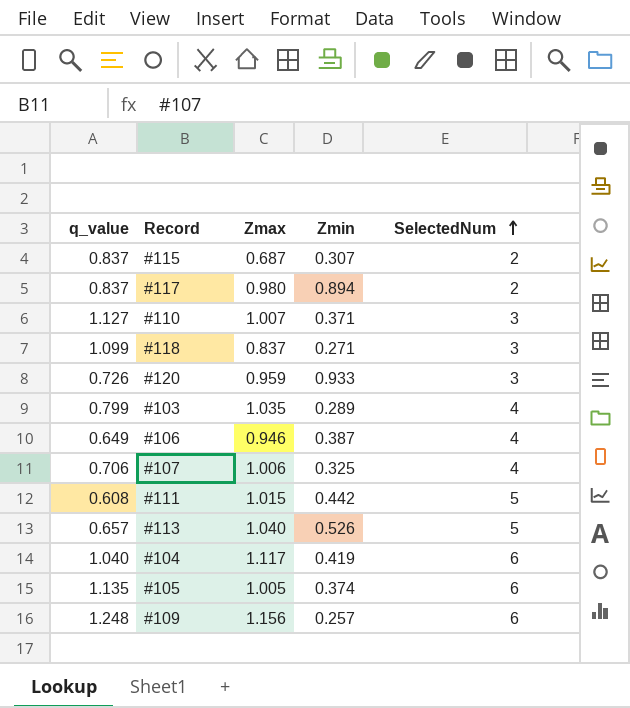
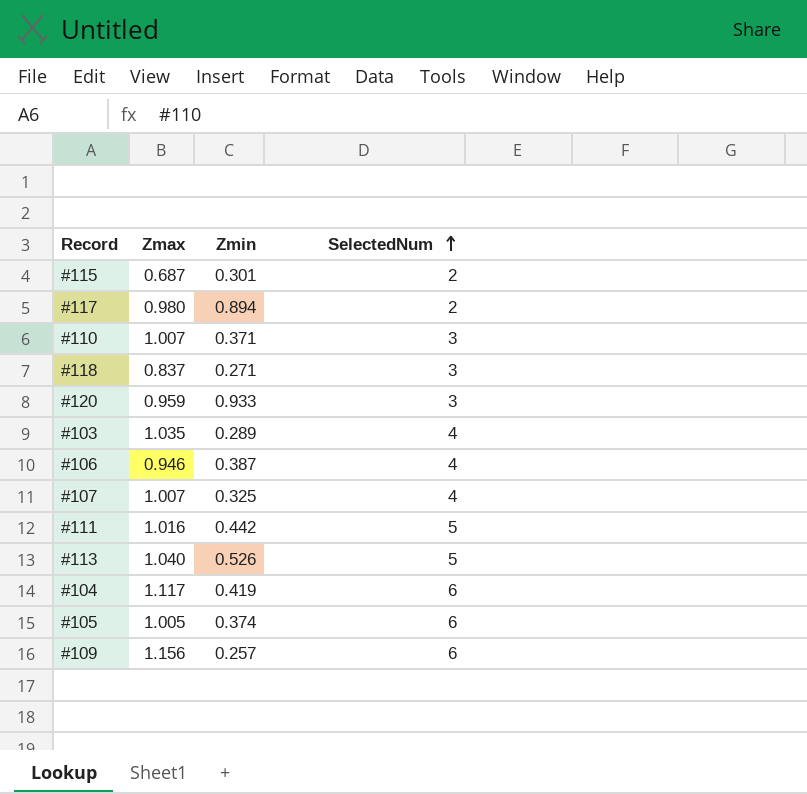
column q_value | position: 1 -> none
#115 | Zmin: 0.307 -> 0.301
#107 | Zmax: 1.006 -> 1.007
#111 | Zmax: 1.015 -> 1.016

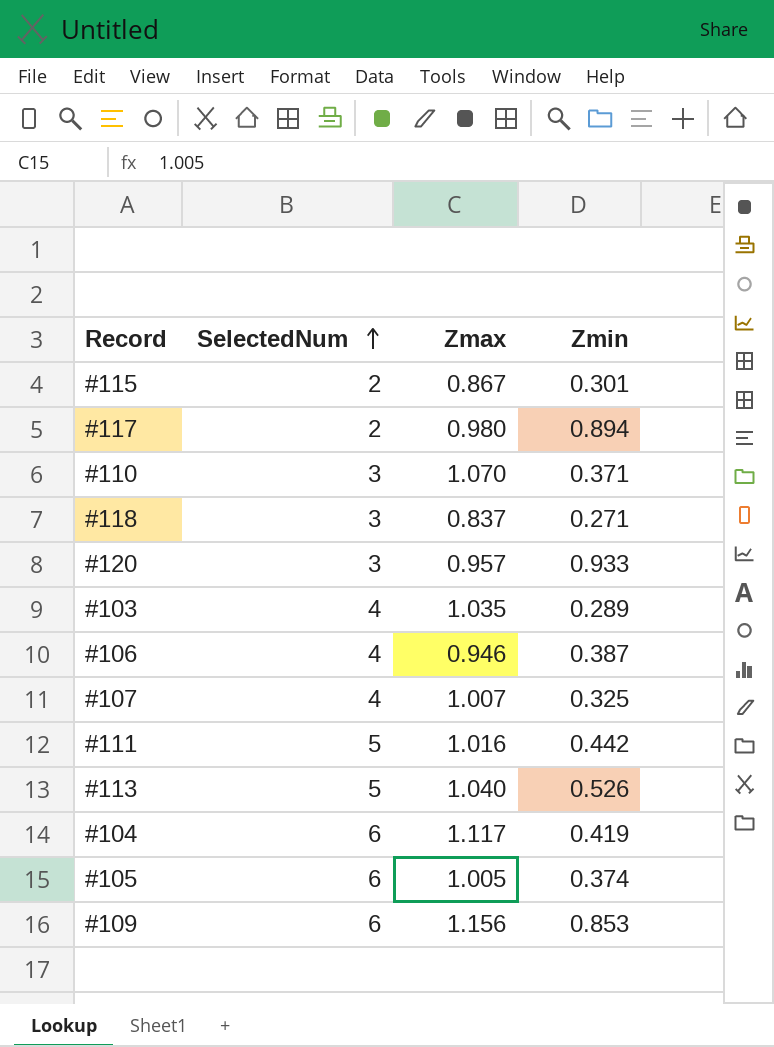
column SelectedNum | position: 4 -> 2
#115 | Zmax: 0.687 -> 0.867
#110 | Zmax: 1.007 -> 1.070
#120 | Zmax: 0.959 -> 0.957
#109 | Zmin: 0.257 -> 0.853

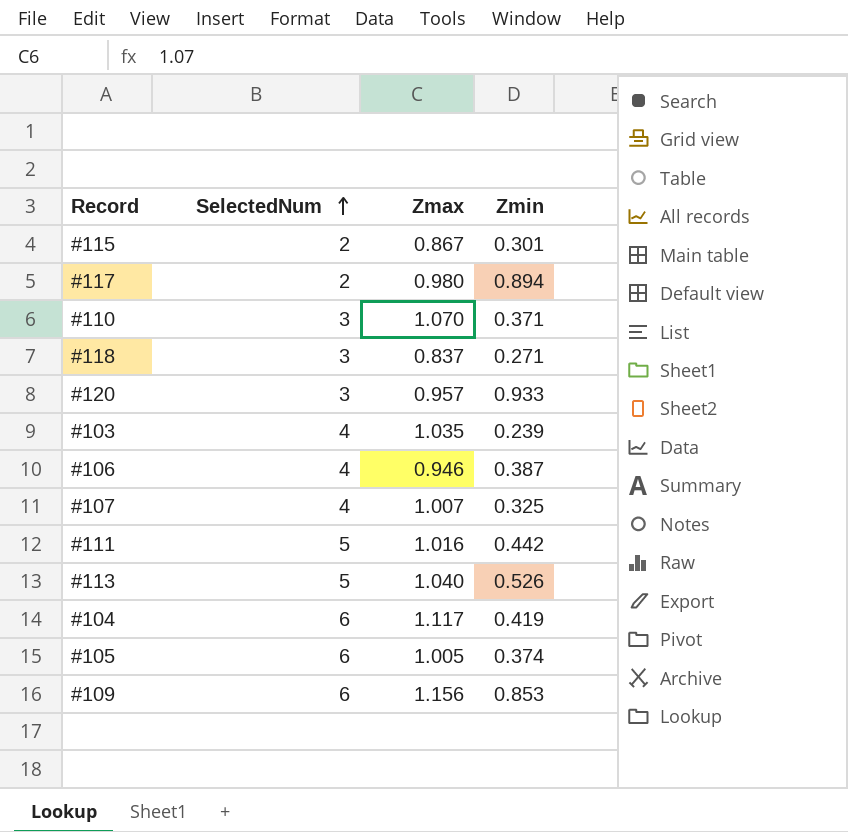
#103 | Zmin: 0.289 -> 0.239

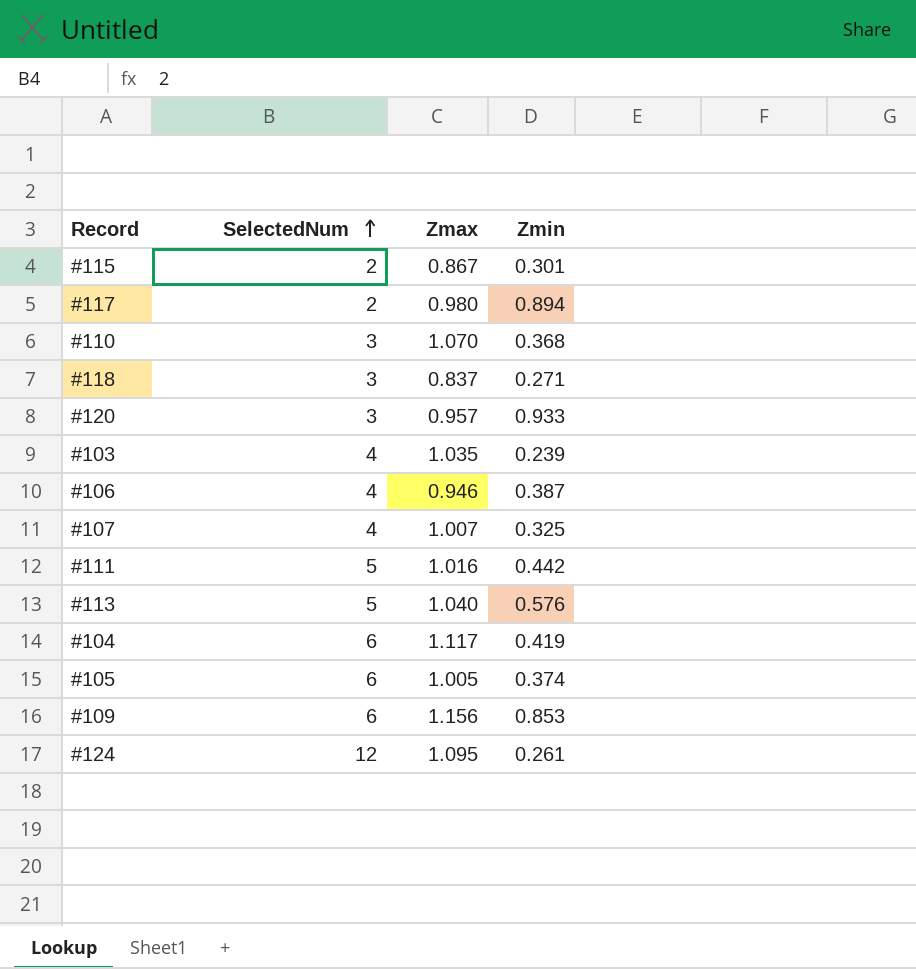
#110 | Zmin: 0.371 -> 0.368
#113 | Zmin: 0.526 -> 0.576
row #124: none -> 12 | 1.095 | 0.261

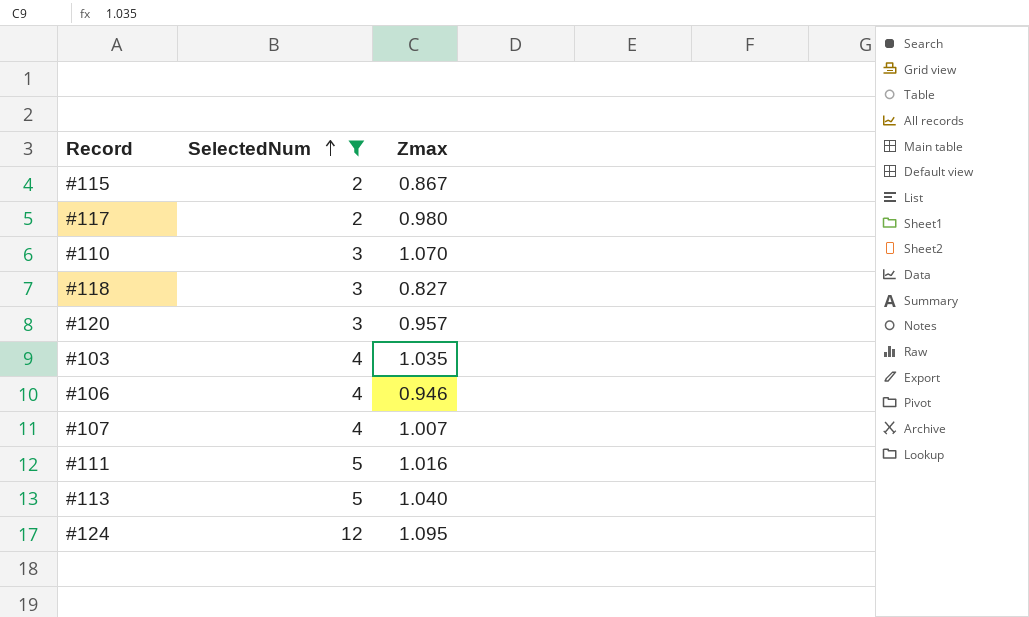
filter: none -> SelectedNum != 6
column Zmin | position: 4 -> none
#118 | Zmax: 0.837 -> 0.827

